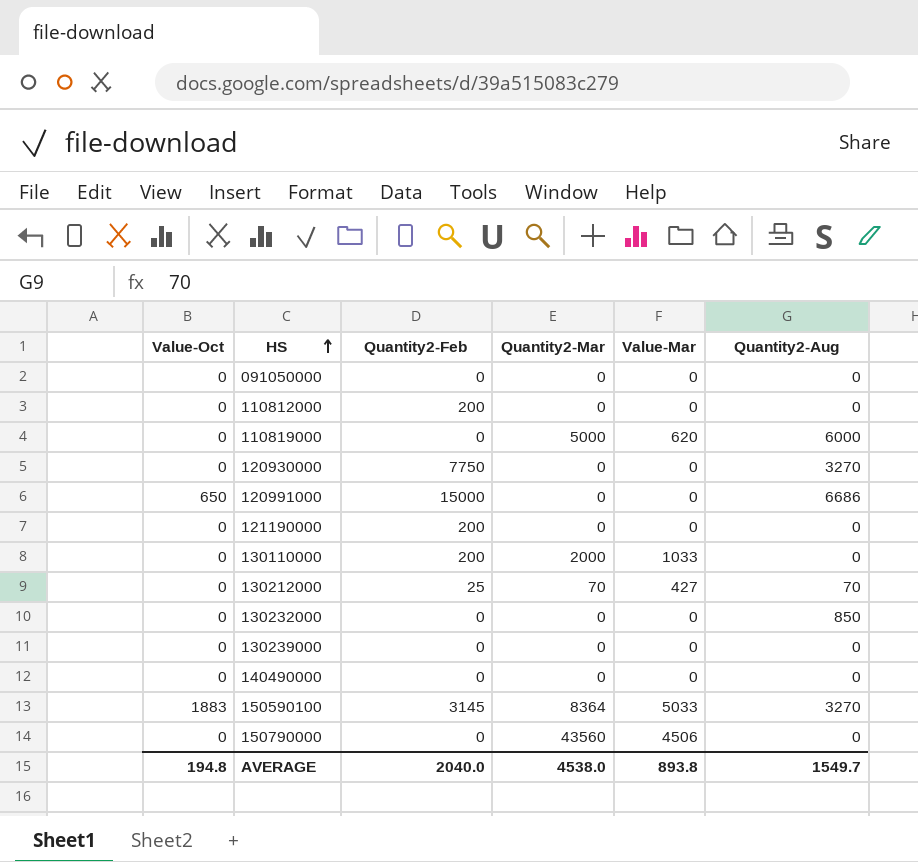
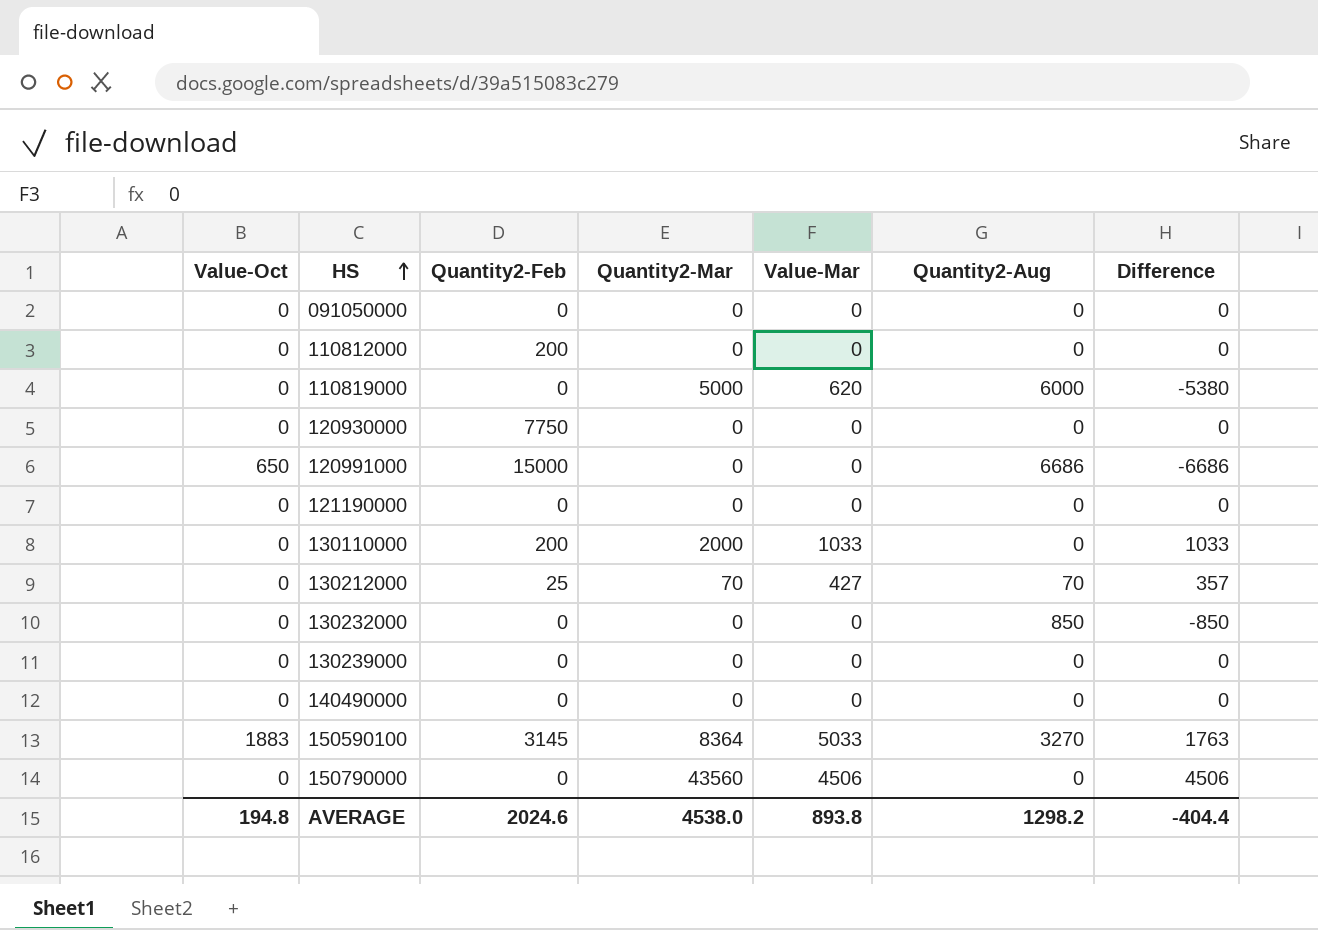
column Difference | formula: none -> [Value-Mar] - [Quantity2-Aug]
120930000 | Quantity2-Aug: 3270 -> 0
121190000 | Quantity2-Feb: 200 -> 0
AVERAGE | Quantity2-Feb: 2040.0 -> 2024.6
AVERAGE | Quantity2-Aug: 1549.7 -> 1298.2

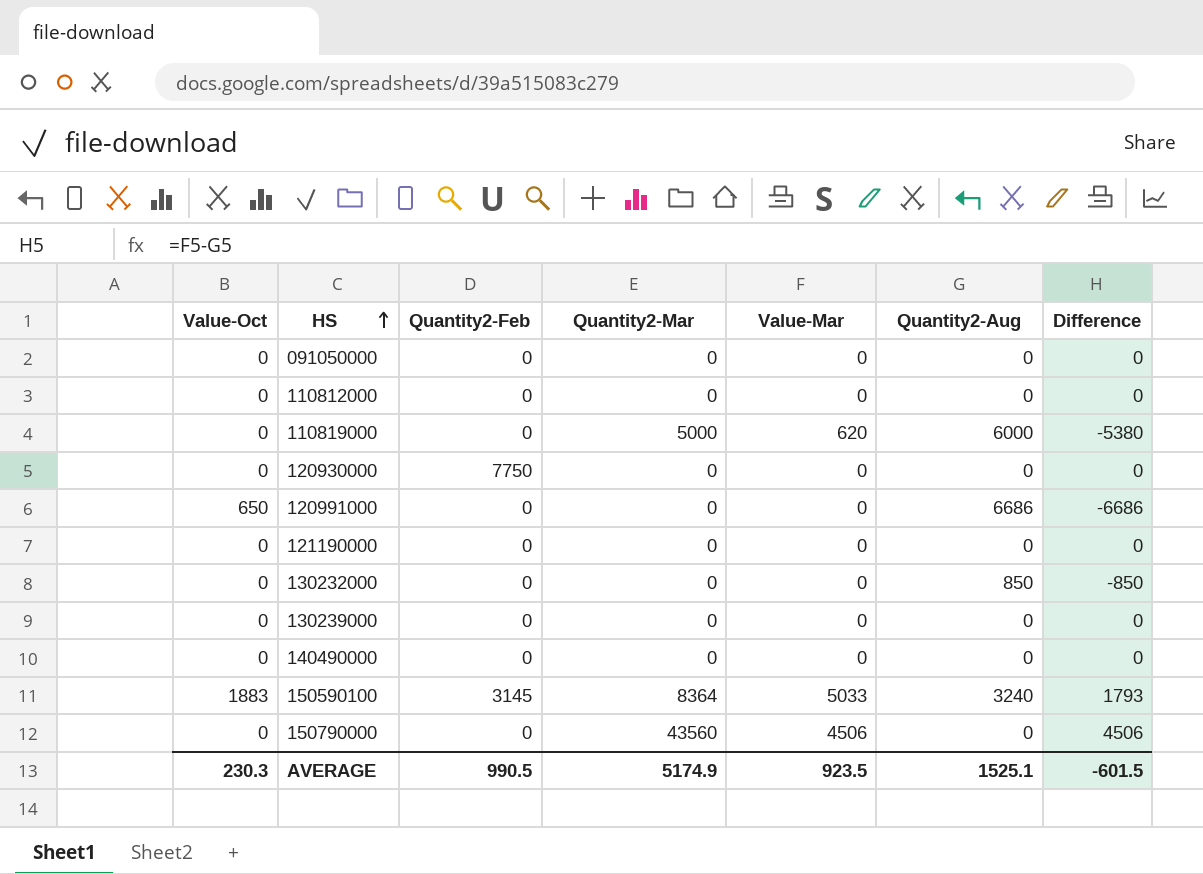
row 130110000: 0 | 200 | 2000 | 1033 | 0 | 1033 -> none
row 130212000: 0 | 25 | 70 | 427 | 70 | 357 -> none
110812000 | Quantity2-Feb: 200 -> 0
120991000 | Quantity2-Feb: 15000 -> 0
150590100 | Quantity2-Aug: 3270 -> 3240
150590100 | Difference: 1763 -> 1793
AVERAGE | Value-Oct: 194.8 -> 230.3
AVERAGE | Quantity2-Feb: 2024.6 -> 990.5
AVERAGE | Quantity2-Mar: 4538.0 -> 5174.9
AVERAGE | Value-Mar: 893.8 -> 923.5
AVERAGE | Quantity2-Aug: 1298.2 -> 1525.1
AVERAGE | Difference: -404.4 -> -601.5

